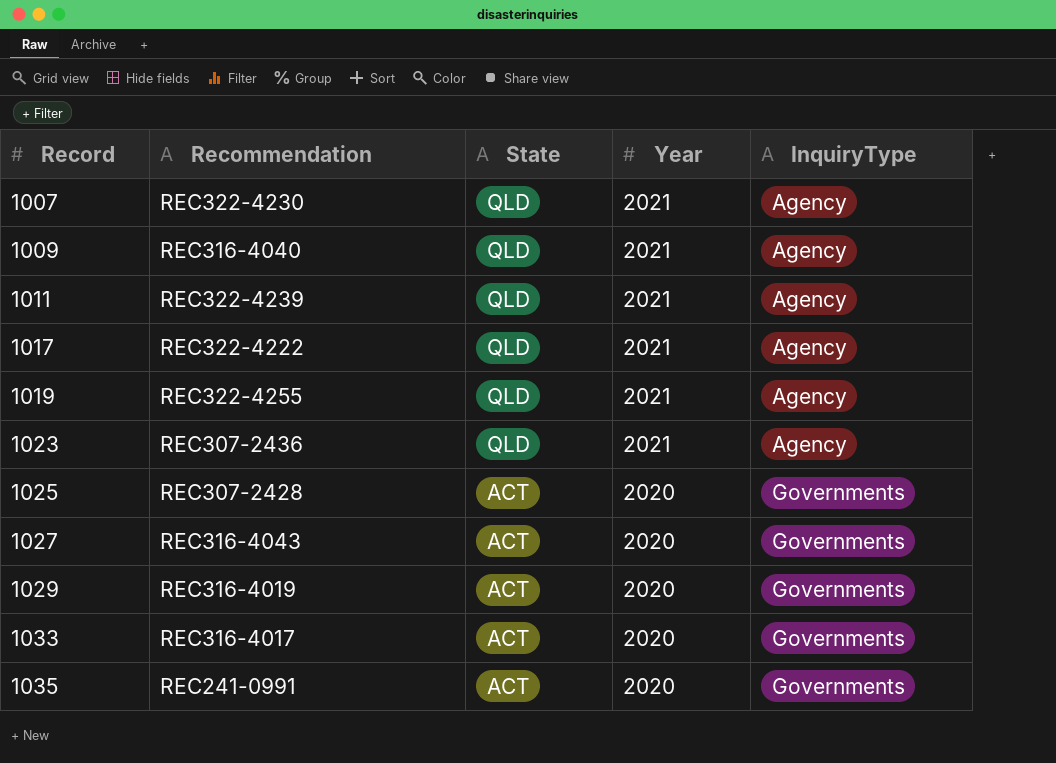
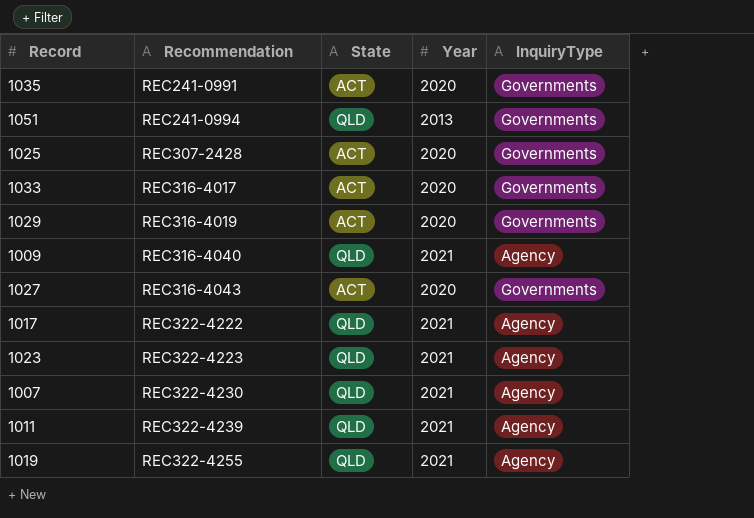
row order: Record ascending -> Recommendation ascending
row 1051: none -> REC241-0994 | QLD | 2013 | Governments
1023 | Recommendation: REC307-2436 -> REC322-4223

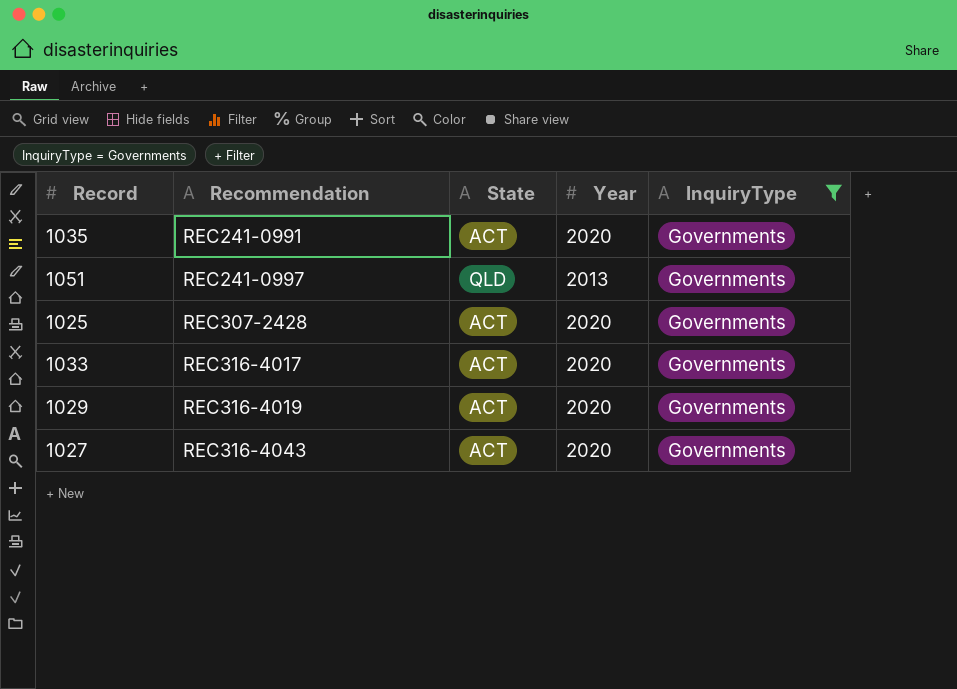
filter: none -> InquiryType = Governments
1051 | Recommendation: REC241-0994 -> REC241-0997

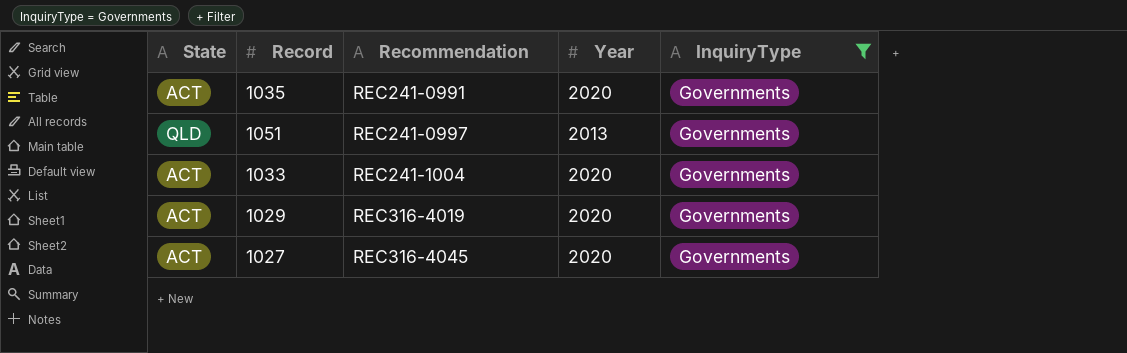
column State | position: 3 -> 1
row 1025: REC307-2428 | ACT | 2020 | Governments -> none
1033 | Recommendation: REC316-4017 -> REC241-1004
1027 | Recommendation: REC316-4043 -> REC316-4045

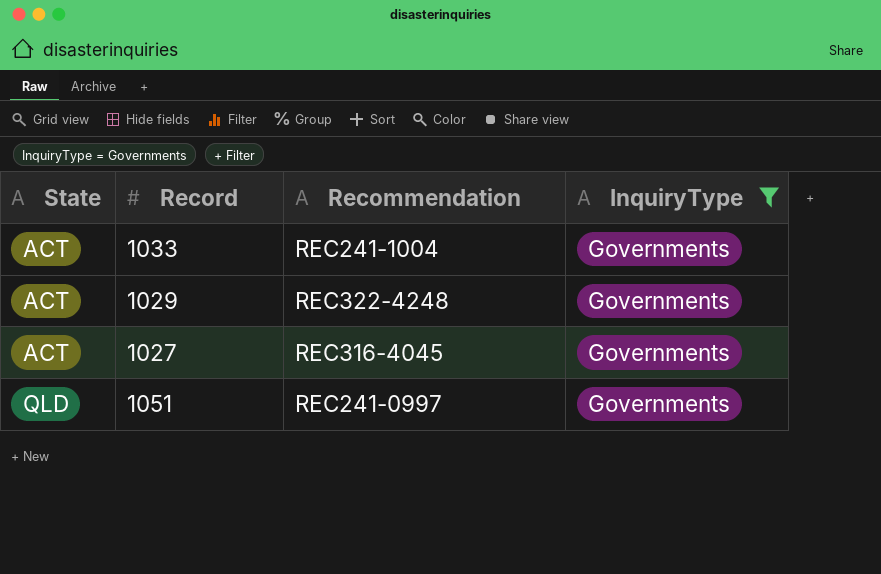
row order: Recommendation ascending -> State ascending
column Year | position: 4 -> none
row 1035: ACT | REC241-0991 | 2020 | Governments -> none
1029 | Recommendation: REC316-4019 -> REC322-4248

